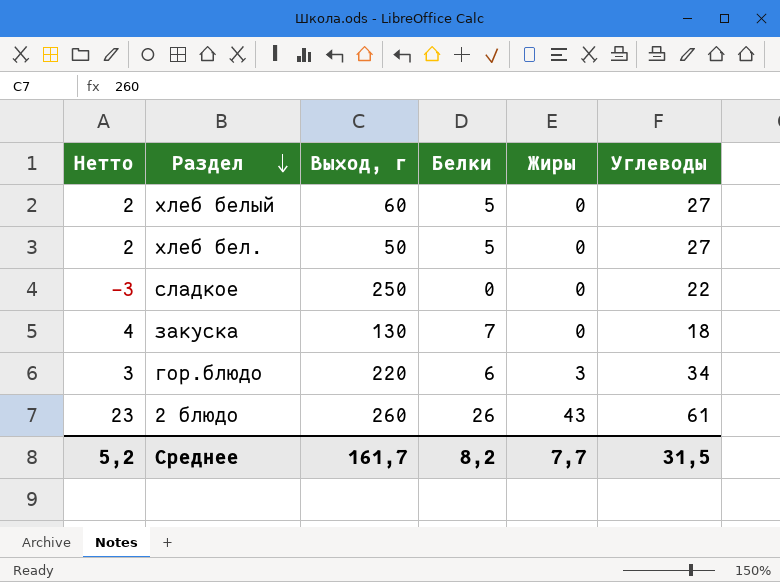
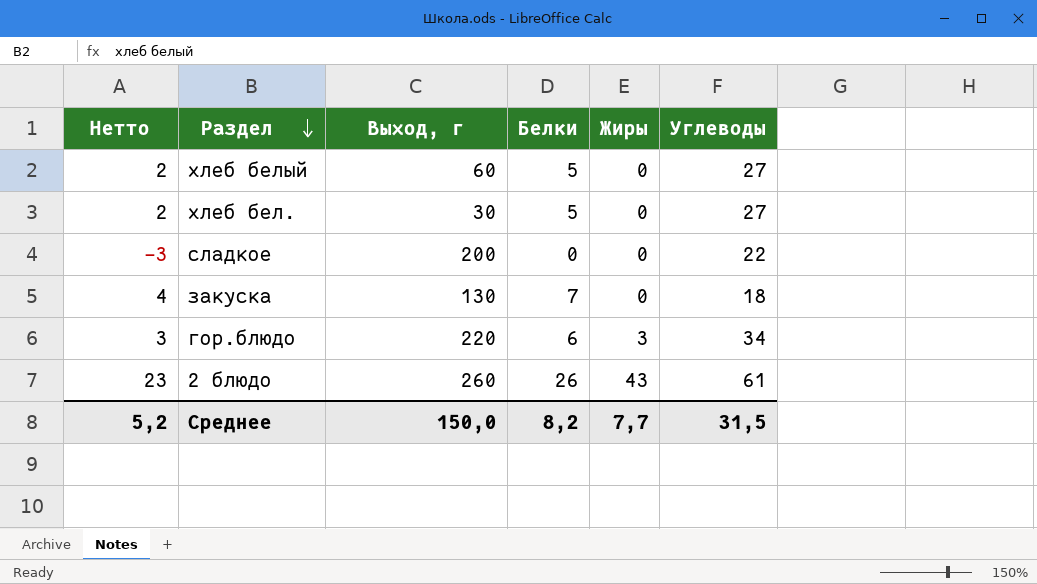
хлеб бел. | Выход, г: 50 -> 30
сладкое | Выход, г: 250 -> 200
Среднее | Выход, г: 161,7 -> 150,0

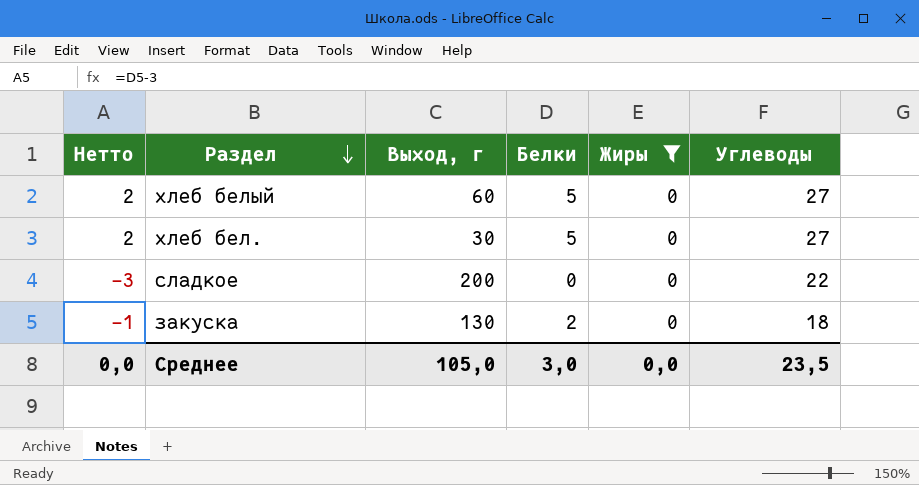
filter: none -> Жиры = 0
закуска | Нетто: 4 -> -1
закуска | Белки: 7 -> 2
Среднее | Нетто: 5,2 -> 0,0
Среднее | Выход, г: 150,0 -> 105,0
Среднее | Белки: 8,2 -> 3,0
Среднее | Жиры: 7,7 -> 0,0
Среднее | Углеводы: 31,5 -> 23,5

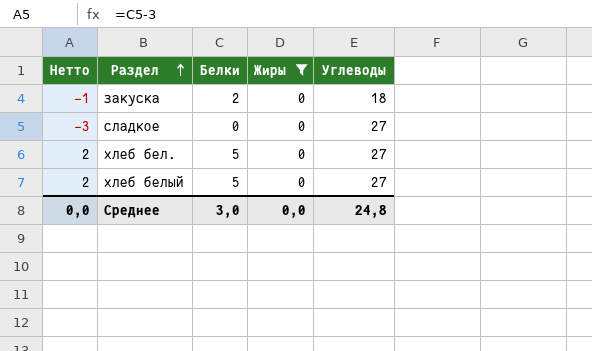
row order: Раздел descending -> Раздел ascending
column Выход, г | position: 3 -> none
сладкое | Углеводы: 22 -> 27
Среднее | Углеводы: 23,5 -> 24,8

